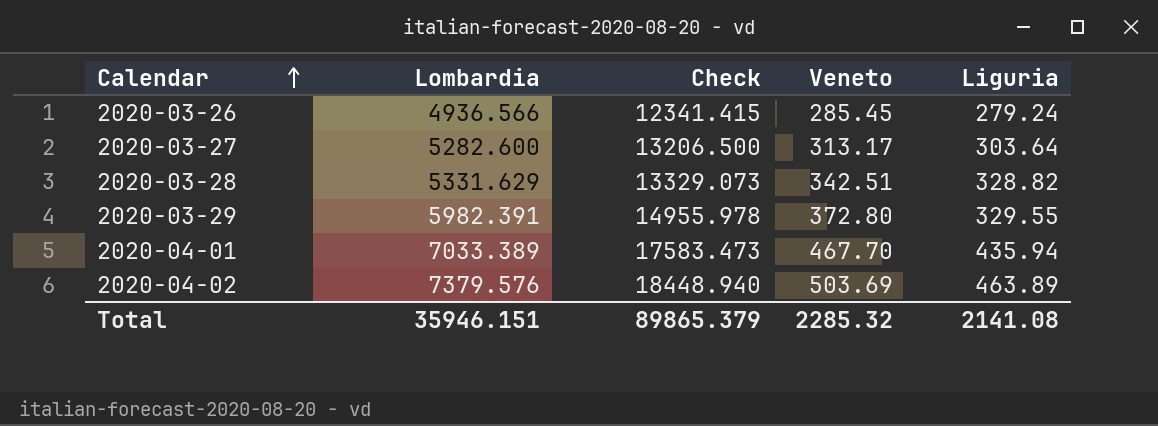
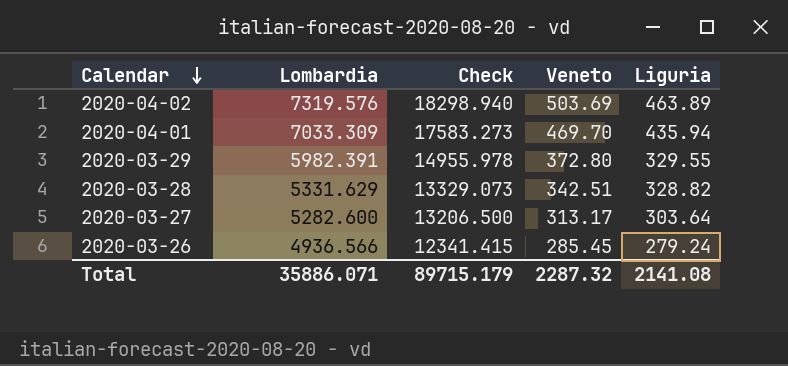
row order: Calendar ascending -> Calendar descending
2020-04-02 | Lombardia: 7379.576 -> 7319.576
2020-04-02 | Check: 18448.940 -> 18298.940
2020-04-01 | Lombardia: 7033.389 -> 7033.309
2020-04-01 | Check: 17583.473 -> 17583.273
2020-04-01 | Veneto: 467.70 -> 469.70
Total | Lombardia: 35946.151 -> 35886.071
Total | Check: 89865.379 -> 89715.179
Total | Veneto: 2285.32 -> 2287.32

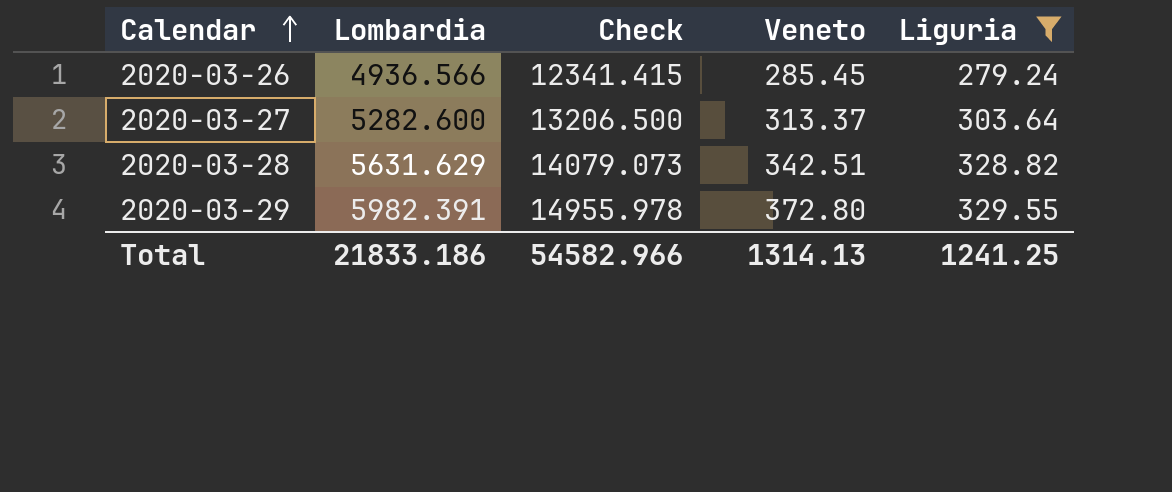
filter: none -> Liguria <= 329.55
row order: Calendar descending -> Calendar ascending
2020-03-27 | Veneto: 313.17 -> 313.37
2020-03-28 | Lombardia: 5331.629 -> 5631.629
2020-03-28 | Check: 13329.073 -> 14079.073
Total | Lombardia: 35886.071 -> 21833.186
Total | Check: 89715.179 -> 54582.966
Total | Veneto: 2287.32 -> 1314.13
Total | Liguria: 2141.08 -> 1241.25

